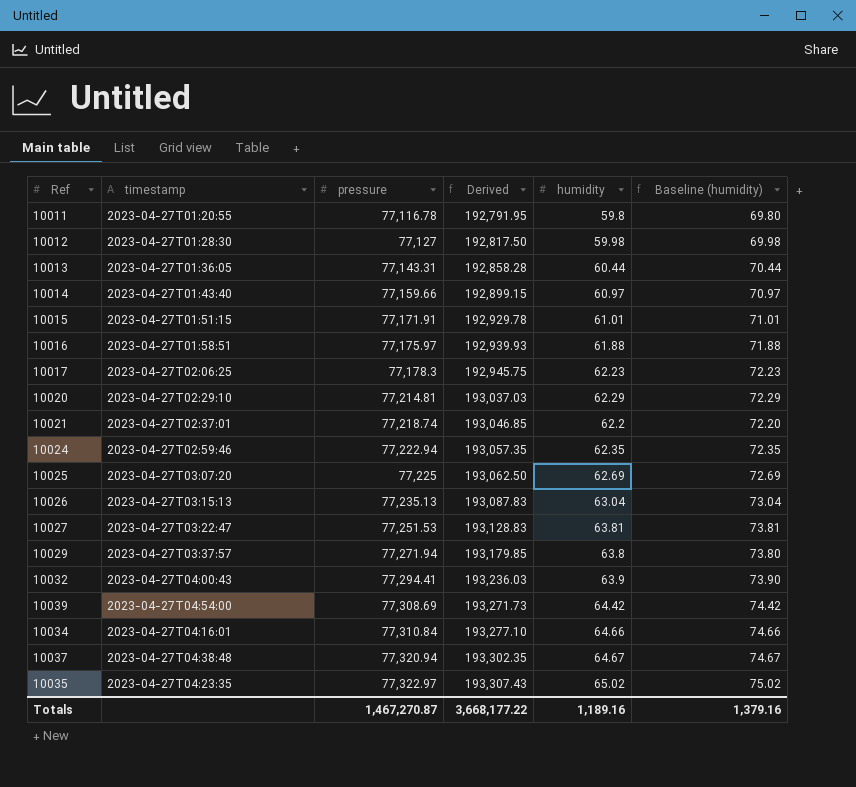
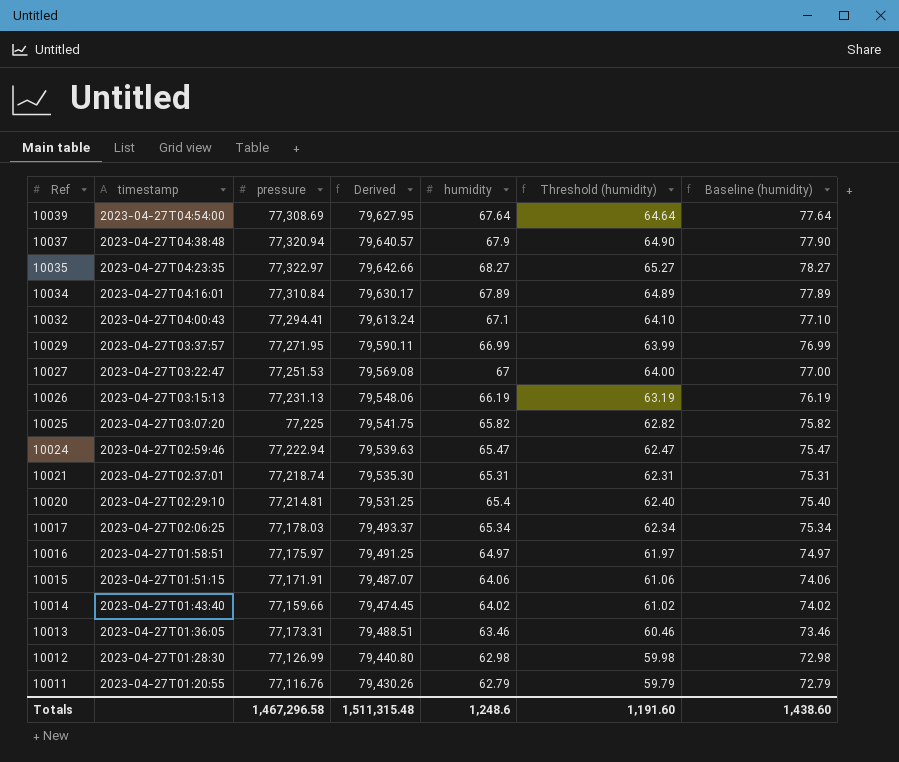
row order: pressure ascending -> Ref descending
column Derived | formula: [pressure] * 2.5 -> [pressure] * 1.03
column Threshold (humidity) | formula: none -> [humidity] - 3
10039 | humidity: 64.42 -> 67.64
10039 | Baseline (humidity): 74.42 -> 77.64
10037 | humidity: 64.67 -> 67.9
10037 | Baseline (humidity): 74.67 -> 77.90
10035 | humidity: 65.02 -> 68.27
10035 | Baseline (humidity): 75.02 -> 78.27
10034 | humidity: 64.66 -> 67.89
10034 | Baseline (humidity): 74.66 -> 77.89
10032 | humidity: 63.9 -> 67.1
10032 | Baseline (humidity): 73.90 -> 77.10
10029 | pressure: 77,271.94 -> 77,271.95
10029 | humidity: 63.8 -> 66.99
10029 | Baseline (humidity): 73.80 -> 76.99
10027 | humidity: 63.81 -> 67
10027 | Baseline (humidity): 73.81 -> 77.00
10026 | pressure: 77,235.13 -> 77,231.13
10026 | humidity: 63.04 -> 66.19
10026 | Baseline (humidity): 73.04 -> 76.19
10025 | humidity: 62.69 -> 65.82
10025 | Baseline (humidity): 72.69 -> 75.82
10024 | humidity: 62.35 -> 65.47
10024 | Baseline (humidity): 72.35 -> 75.47
10021 | humidity: 62.2 -> 65.31
10021 | Baseline (humidity): 72.20 -> 75.31
10020 | humidity: 62.29 -> 65.4
10020 | Baseline (humidity): 72.29 -> 75.40
10017 | pressure: 77,178.3 -> 77,178.03
10017 | humidity: 62.23 -> 65.34
10017 | Baseline (humidity): 72.23 -> 75.34
10016 | humidity: 61.88 -> 64.97
10016 | Baseline (humidity): 71.88 -> 74.97
10015 | humidity: 61.01 -> 64.06
10015 | Baseline (humidity): 71.01 -> 74.06
10014 | humidity: 60.97 -> 64.02
10014 | Baseline (humidity): 70.97 -> 74.02
10013 | pressure: 77,143.31 -> 77,173.31
10013 | humidity: 60.44 -> 63.46
10013 | Baseline (humidity): 70.44 -> 73.46
10012 | pressure: 77,127 -> 77,126.99
10012 | humidity: 59.98 -> 62.98
10012 | Baseline (humidity): 69.98 -> 72.98
10011 | pressure: 77,116.78 -> 77,116.76
10011 | humidity: 59.8 -> 62.79
10011 | Baseline (humidity): 69.80 -> 72.79
Totals | pressure: 1,467,270.87 -> 1,467,296.58
Totals | Derived: 3,668,177.22 -> 1,511,315.48
Totals | humidity: 1,189.16 -> 1,248.6
Totals | Baseline (humidity): 1,379.16 -> 1,438.60

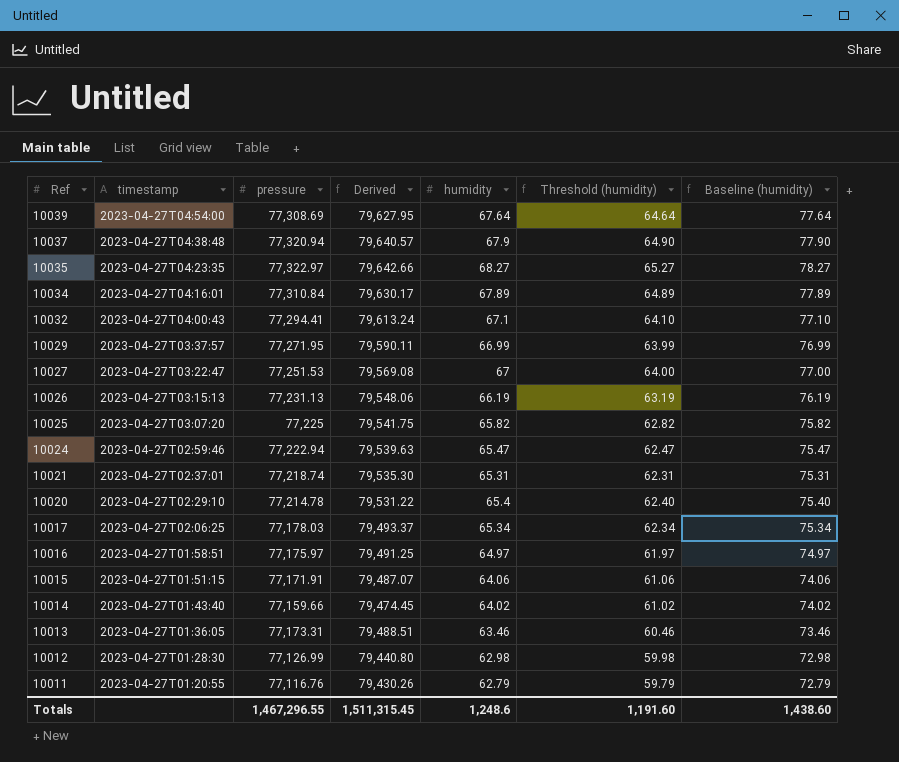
10020 | pressure: 77,214.81 -> 77,214.78
10020 | Derived: 79,531.25 -> 79,531.22
Totals | pressure: 1,467,296.58 -> 1,467,296.55
Totals | Derived: 1,511,315.48 -> 1,511,315.45

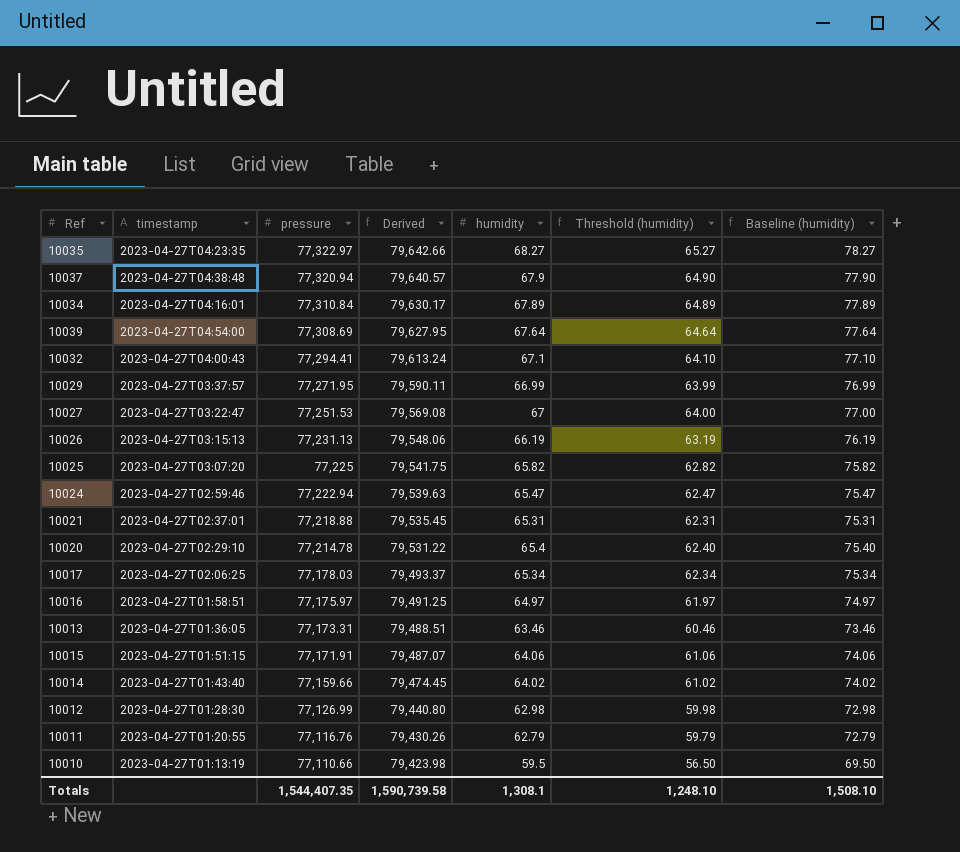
row order: Ref descending -> pressure descending
10021 | pressure: 77,218.74 -> 77,218.88
10021 | Derived: 79,535.30 -> 79,535.45
row 10010: none -> 2023-04-27T01:13:19 | 77,110.66 | 79,423.98 | 59.5 | 56.50 | 69.50
Totals | pressure: 1,467,296.55 -> 1,544,407.35
Totals | Derived: 1,511,315.45 -> 1,590,739.58
Totals | humidity: 1,248.6 -> 1,308.1
Totals | Threshold (humidity): 1,191.60 -> 1,248.10
Totals | Baseline (humidity): 1,438.60 -> 1,508.10

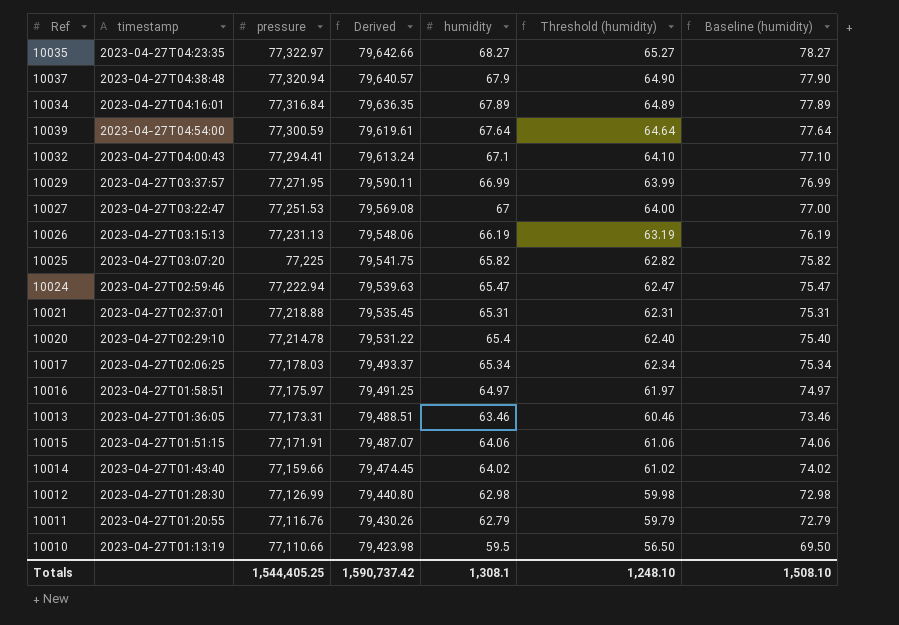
10034 | pressure: 77,310.84 -> 77,316.84
10034 | Derived: 79,630.17 -> 79,636.35
10039 | pressure: 77,308.69 -> 77,300.59
10039 | Derived: 79,627.95 -> 79,619.61
Totals | pressure: 1,544,407.35 -> 1,544,405.25
Totals | Derived: 1,590,739.58 -> 1,590,737.42

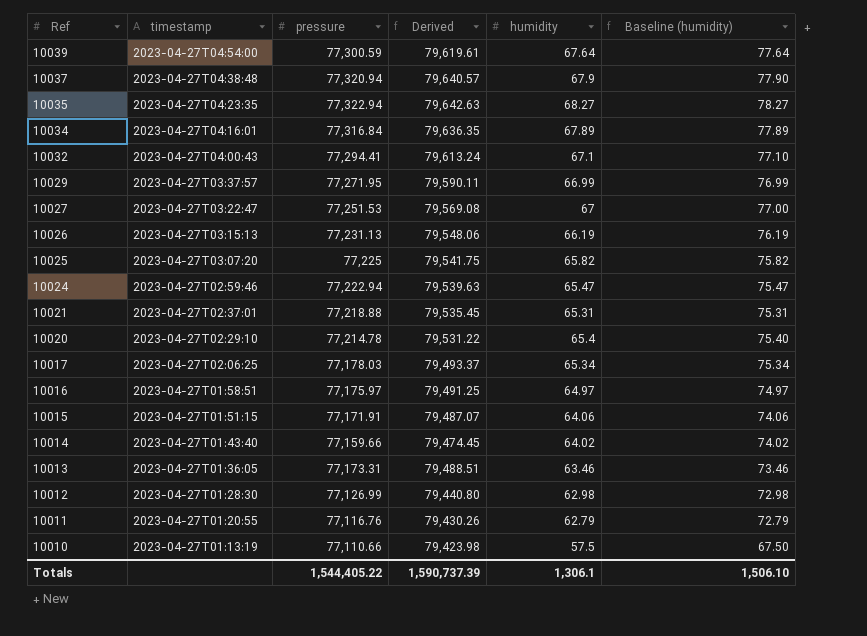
row order: pressure descending -> Ref descending
column Threshold (humidity) | formula: [humidity] - 3 -> none
10035 | pressure: 77,322.97 -> 77,322.94
10035 | Derived: 79,642.66 -> 79,642.63
10010 | humidity: 59.5 -> 57.5
10010 | Baseline (humidity): 69.50 -> 67.50
Totals | pressure: 1,544,405.25 -> 1,544,405.22
Totals | Derived: 1,590,737.42 -> 1,590,737.39
Totals | humidity: 1,308.1 -> 1,306.1
Totals | Baseline (humidity): 1,508.10 -> 1,506.10

